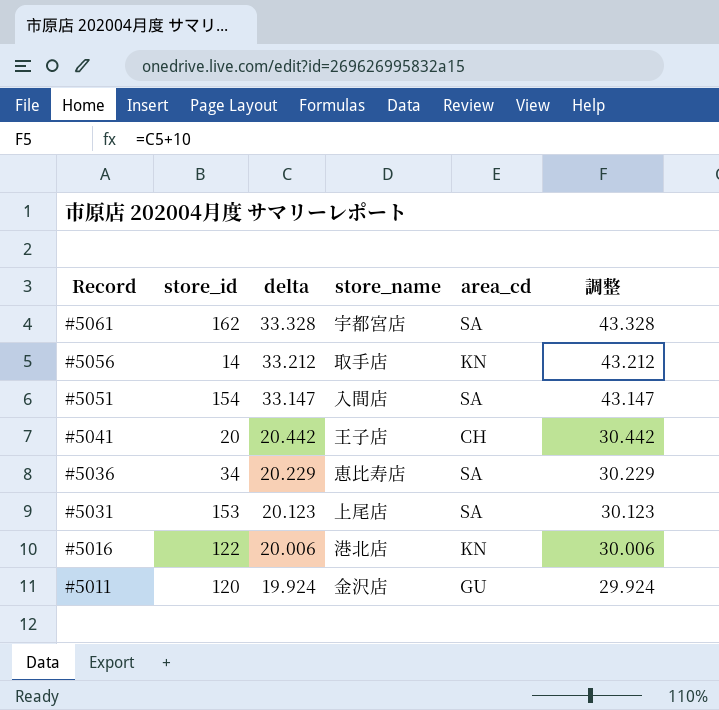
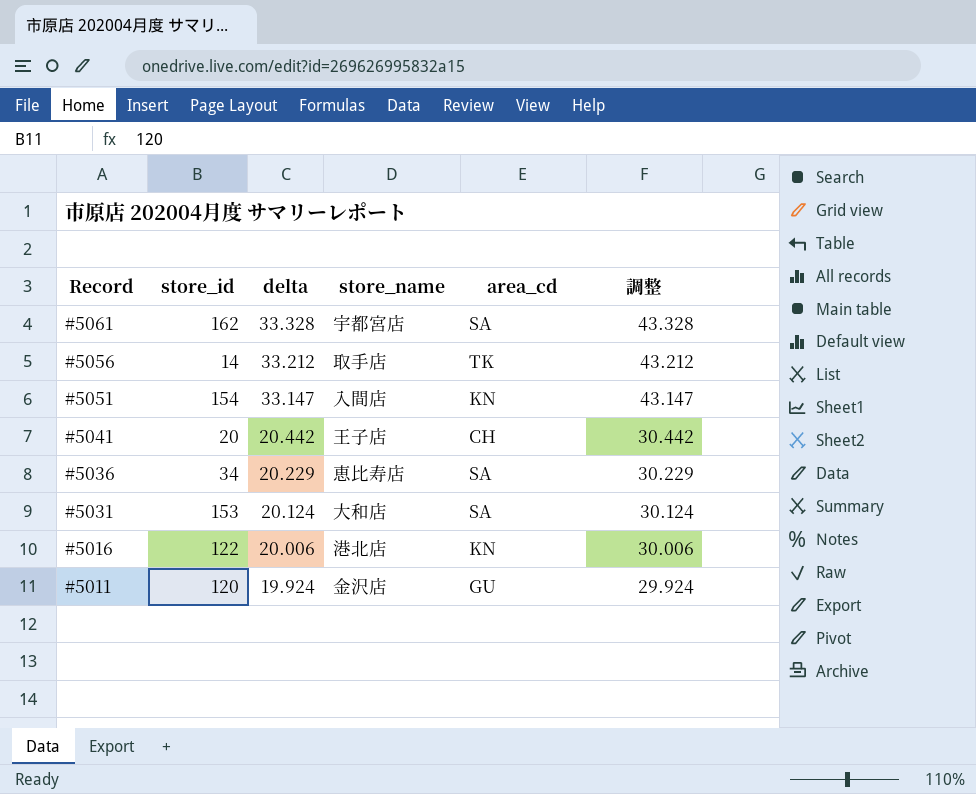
#5056 | area_cd: KN -> TK
#5051 | area_cd: SA -> KN
#5031 | delta: 20.123 -> 20.124
#5031 | store_name: 上尾店 -> 大和店
#5031 | 調整: 30.123 -> 30.124

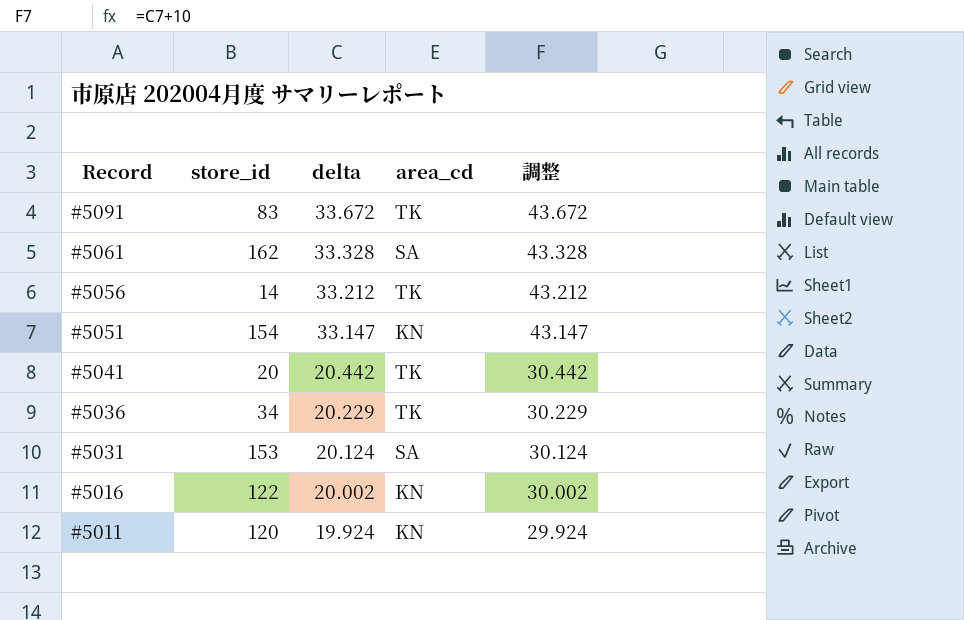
column store_name | position: 4 -> none
row #5091: none -> 83 | 33.672 | TK | 43.672
#5041 | area_cd: CH -> TK
#5036 | area_cd: SA -> TK
#5016 | delta: 20.006 -> 20.002
#5016 | 調整: 30.006 -> 30.002
#5011 | area_cd: GU -> KN

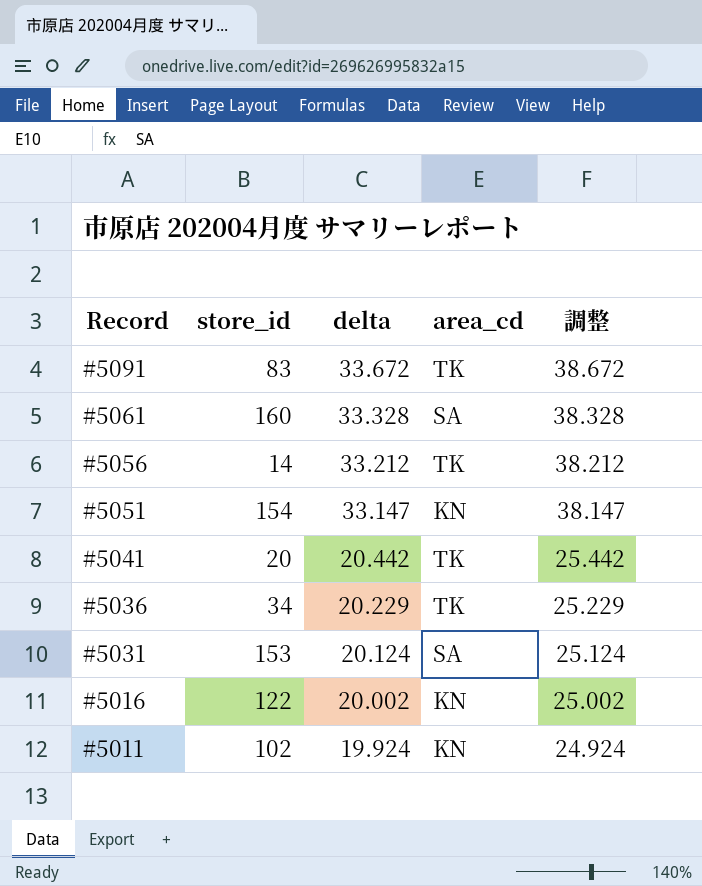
column 調整 | formula: [delta] + 10 -> [delta] + 5
#5061 | store_id: 162 -> 160
#5011 | store_id: 120 -> 102

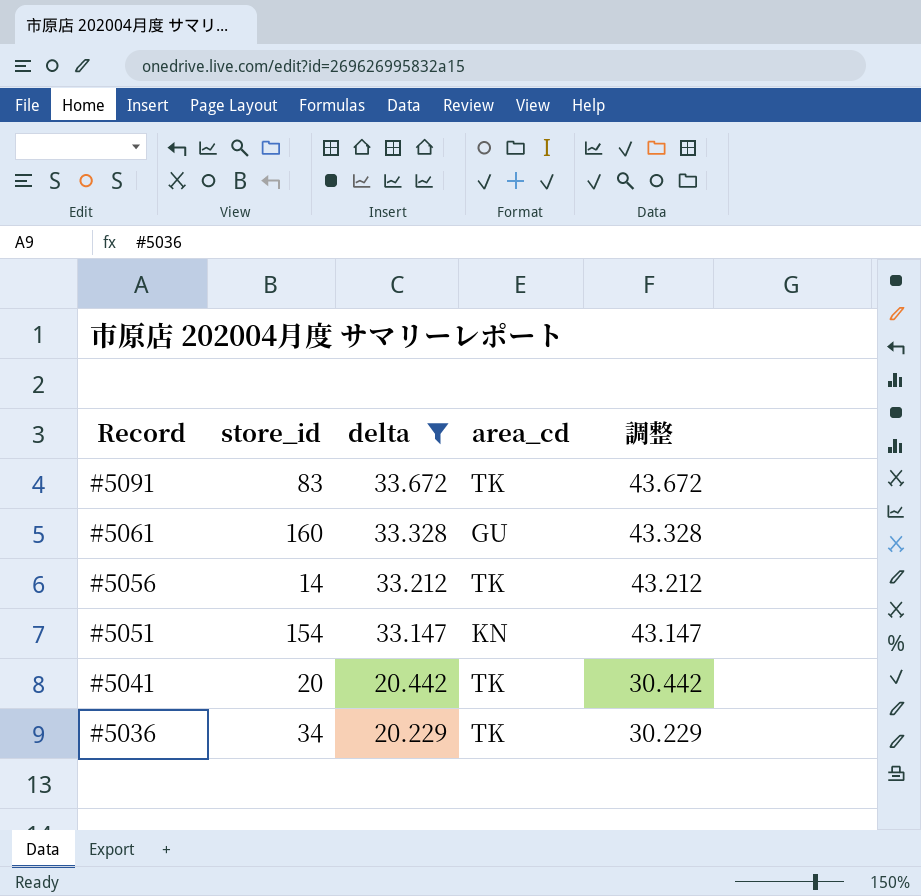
filter: none -> delta >= 20.229
column 調整 | formula: [delta] + 5 -> [delta] + 10
#5061 | area_cd: SA -> GU

